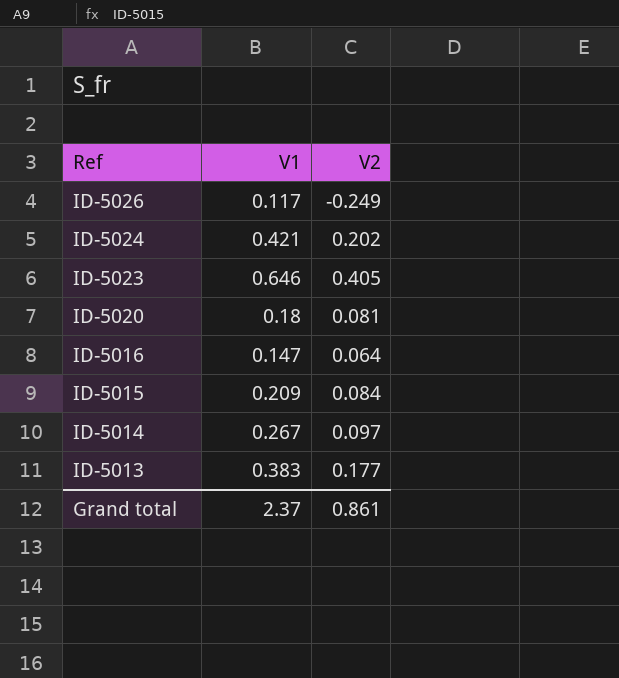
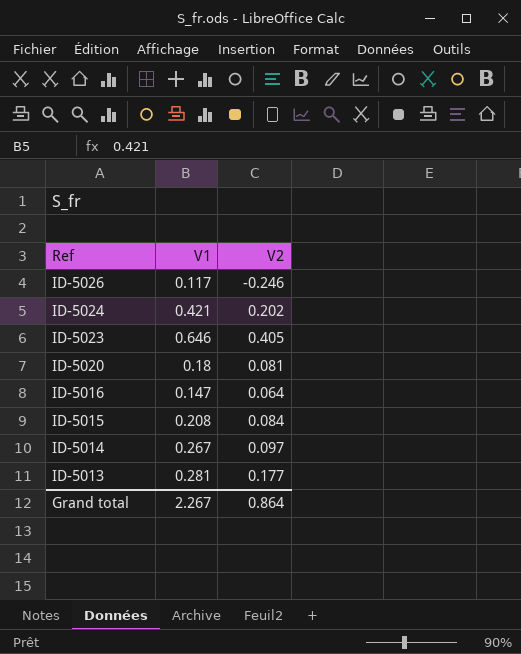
ID-5026 | V2: -0.249 -> -0.246
ID-5015 | V1: 0.209 -> 0.208
ID-5013 | V1: 0.383 -> 0.281
Grand total | V1: 2.37 -> 2.267
Grand total | V2: 0.861 -> 0.864

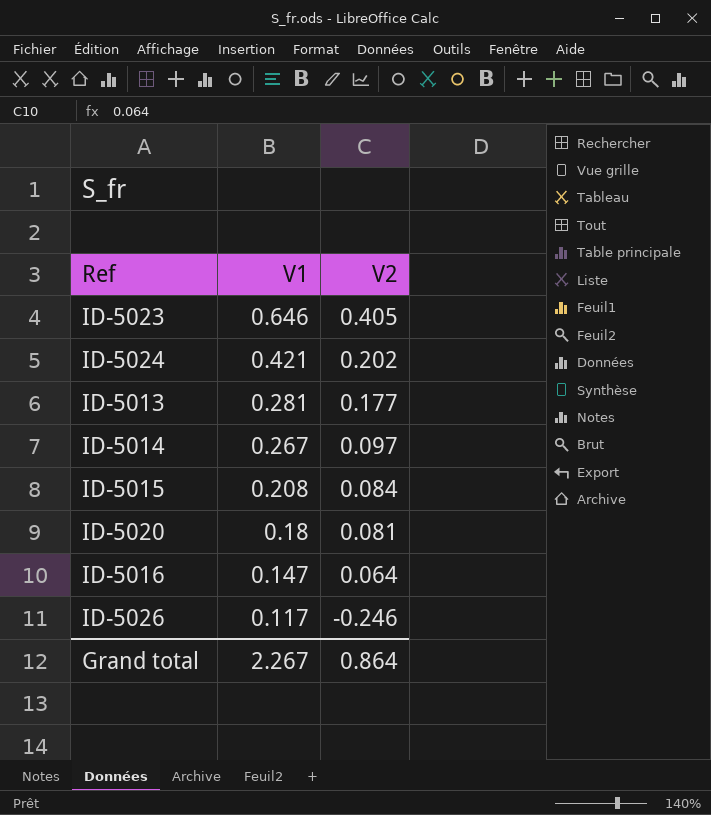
row order: Ref descending -> V1 descending

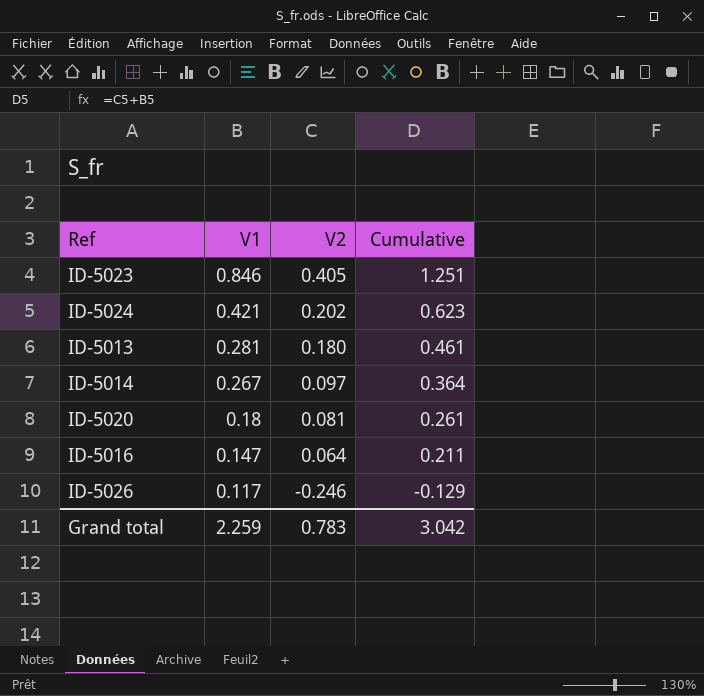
column Cumulative | formula: none -> [V1] + [V2]
row ID-5015: 0.208 | 0.084 -> none
ID-5023 | V1: 0.646 -> 0.846
ID-5013 | V2: 0.177 -> 0.180
Grand total | V1: 2.267 -> 2.259
Grand total | V2: 0.864 -> 0.783

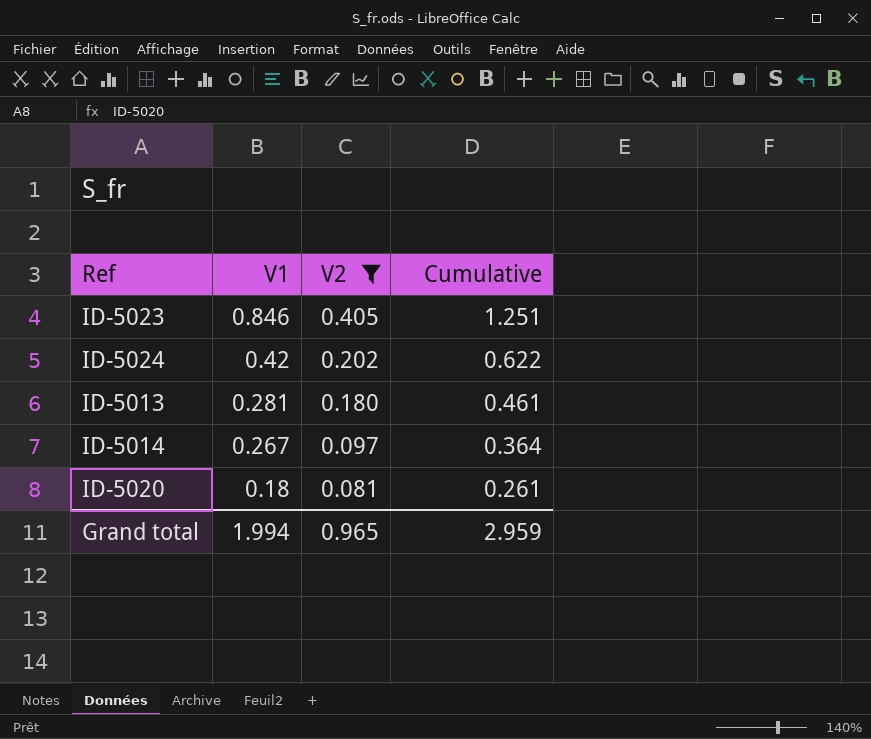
filter: none -> V2 >= 0.081
ID-5024 | V1: 0.421 -> 0.42
ID-5024 | Cumulative: 0.623 -> 0.622
Grand total | V1: 2.259 -> 1.994
Grand total | V2: 0.783 -> 0.965
Grand total | Cumulative: 3.042 -> 2.959

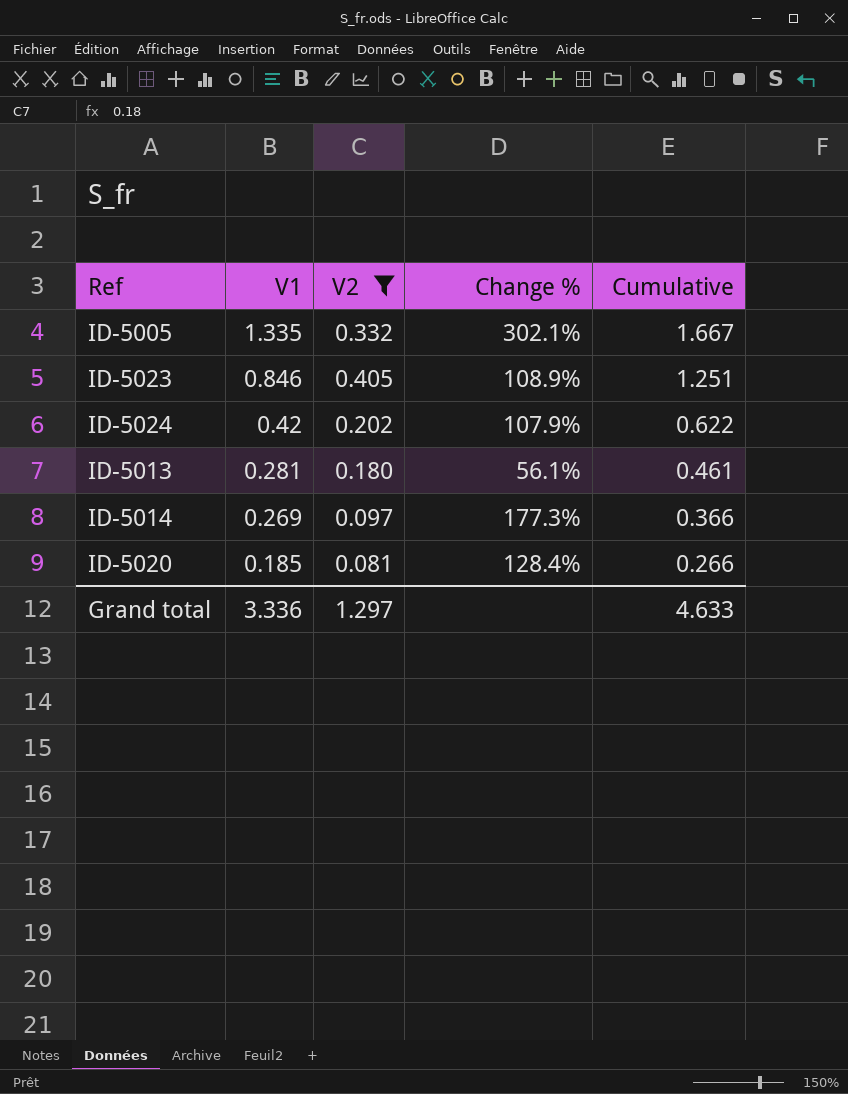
column Change % | formula: none -> ([V1] - [V2]) / [V2]
row ID-5005: none -> 1.335 | 0.332 | 302.1% | 1.667
ID-5014 | V1: 0.267 -> 0.269
ID-5014 | Cumulative: 0.364 -> 0.366
ID-5020 | V1: 0.18 -> 0.185
ID-5020 | Cumulative: 0.261 -> 0.266
Grand total | V1: 1.994 -> 3.336
Grand total | V2: 0.965 -> 1.297
Grand total | Cumulative: 2.959 -> 4.633

